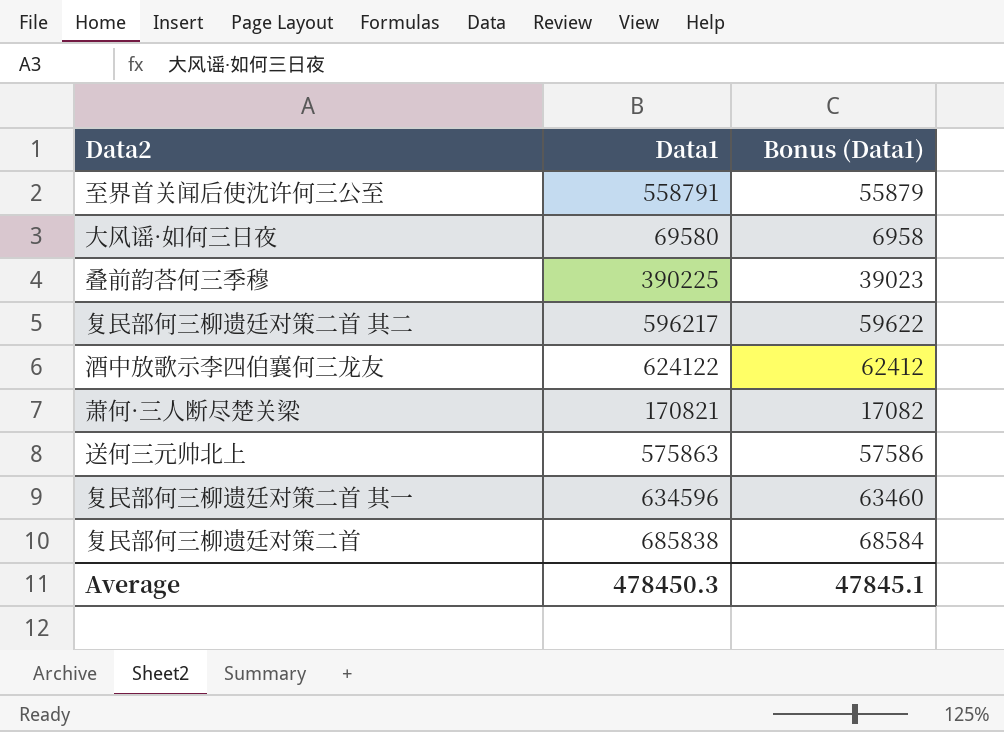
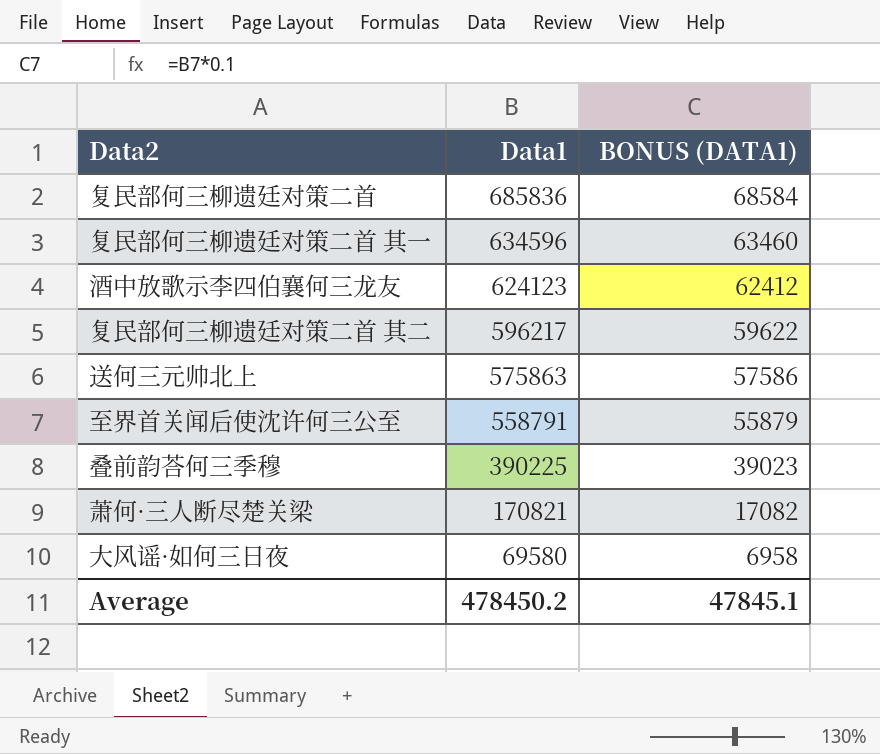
row order: none -> Data1 descending
column name: Bonus (Data1) -> BONUS (DATA1)
复民部何三柳遗廷对策二首 | Data1: 685838 -> 685836
酒中放歌示李四伯襄何三龙友 | Data1: 624122 -> 624123
Average | Data1: 478450.3 -> 478450.2

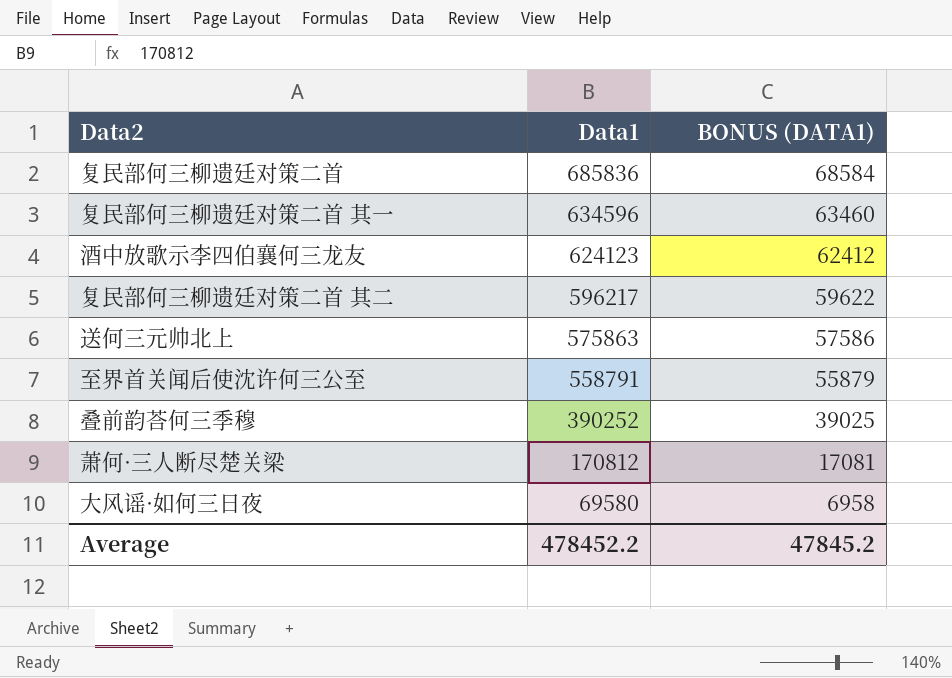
叠前韵荅何三季穆 | Data1: 390225 -> 390252
叠前韵荅何三季穆 | BONUS (DATA1): 39023 -> 39025
萧何·三人断尽楚关梁 | Data1: 170821 -> 170812
萧何·三人断尽楚关梁 | BONUS (DATA1): 17082 -> 17081
Average | Data1: 478450.2 -> 478452.2
Average | BONUS (DATA1): 47845.1 -> 47845.2

